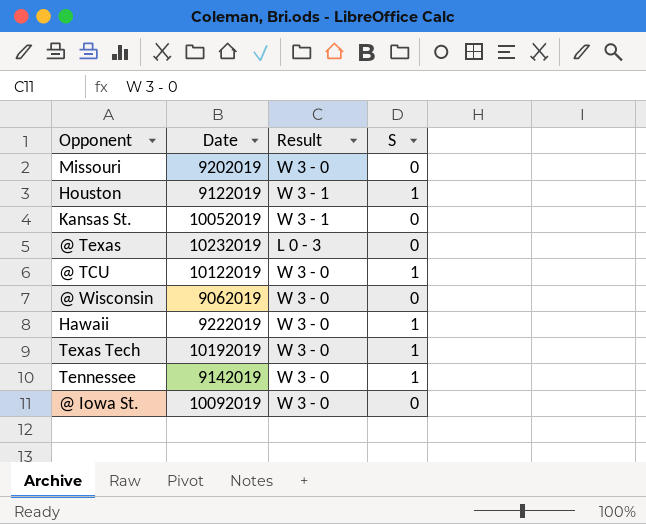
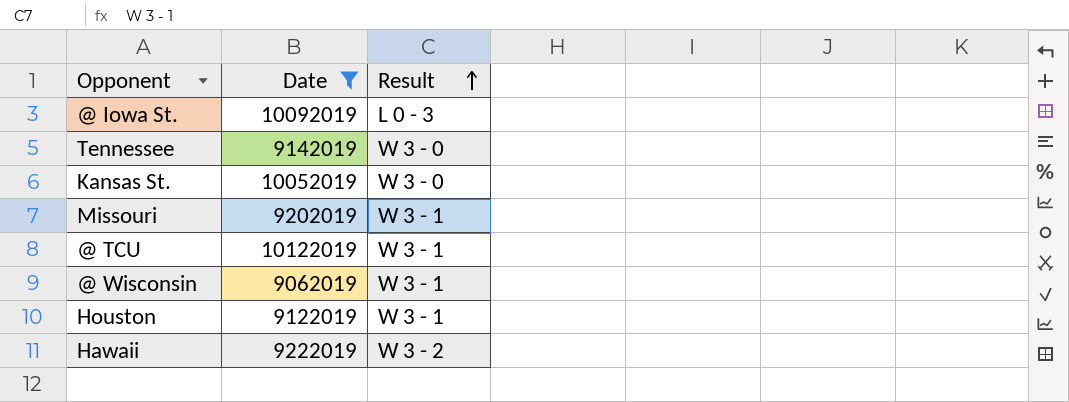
filter: none -> Date <= 10122019
row order: none -> Result ascending
column S | position: 4 -> none
@ Iowa St. | Result: W 3 - 0 -> L 0 - 3
Kansas St. | Result: W 3 - 1 -> W 3 - 0
Missouri | Result: W 3 - 0 -> W 3 - 1
@ TCU | Result: W 3 - 0 -> W 3 - 1
@ Wisconsin | Result: W 3 - 0 -> W 3 - 1
Hawaii | Result: W 3 - 0 -> W 3 - 2

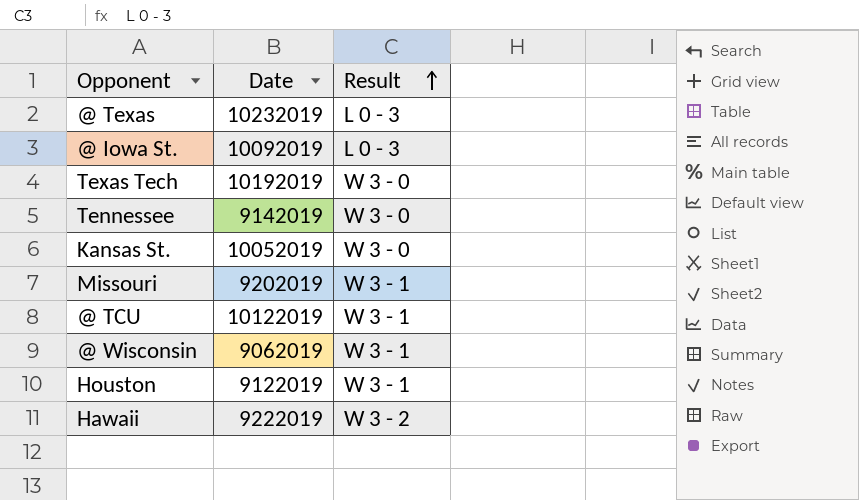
filter: Date <= 10122019 -> none

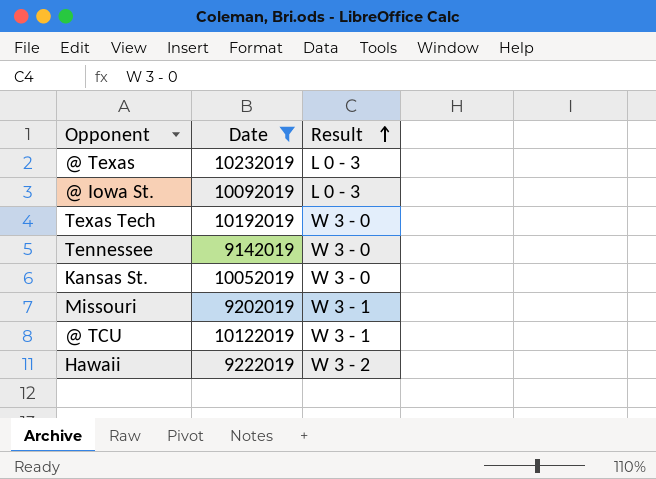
filter: none -> Date >= 9142019

